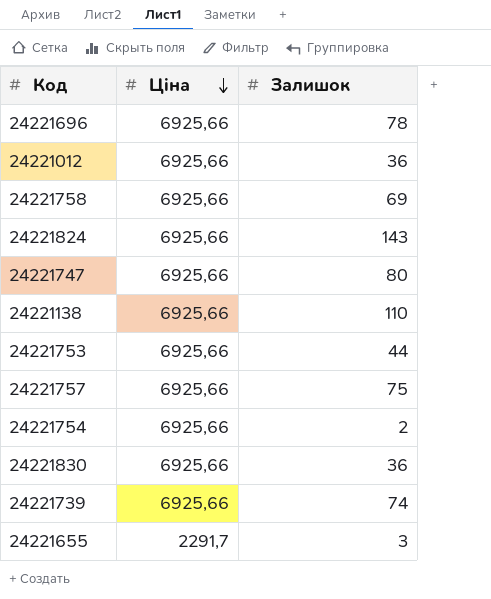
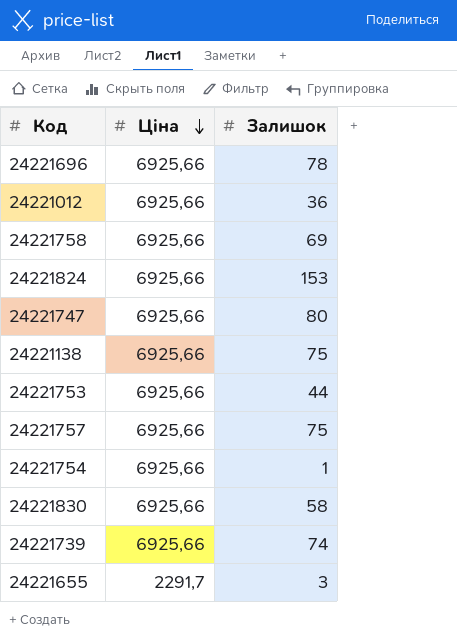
24221824 | Залишок: 143 -> 153
24221138 | Залишок: 110 -> 75
24221754 | Залишок: 2 -> 1
24221830 | Залишок: 36 -> 58

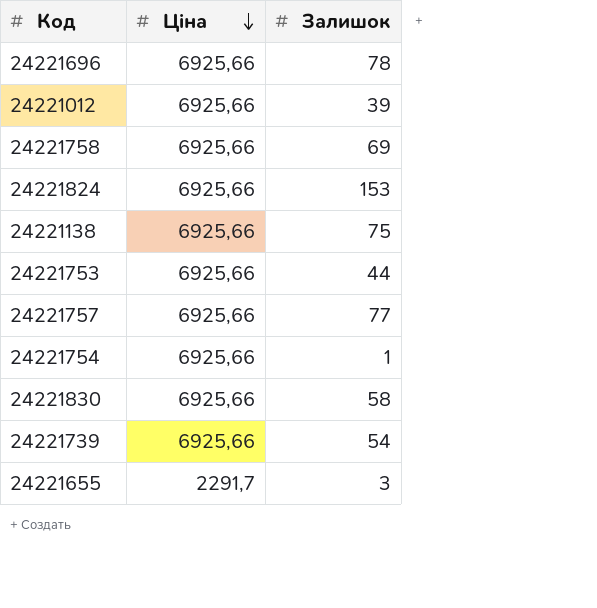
row 24221747: 6925,66 | 80 -> none
24221012 | Залишок: 36 -> 39
24221757 | Залишок: 75 -> 77
24221739 | Залишок: 74 -> 54

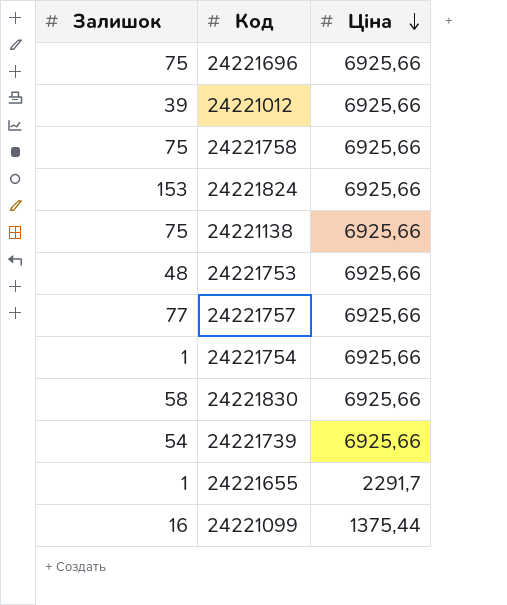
column Залишок | position: 3 -> 1
24221696 | Залишок: 78 -> 75
24221758 | Залишок: 69 -> 75
24221753 | Залишок: 44 -> 48
24221655 | Залишок: 3 -> 1
row 24221099: none -> 16 | 1375,44

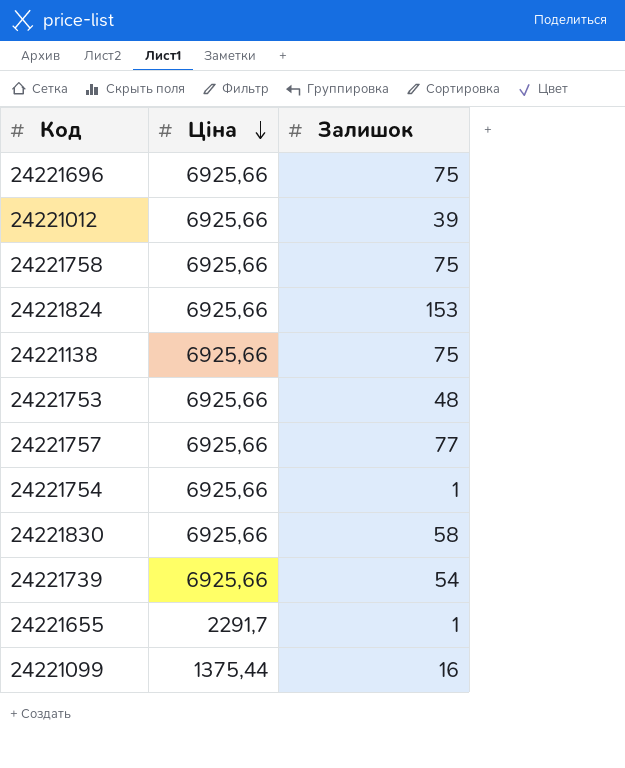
column Залишок | position: 1 -> 3

